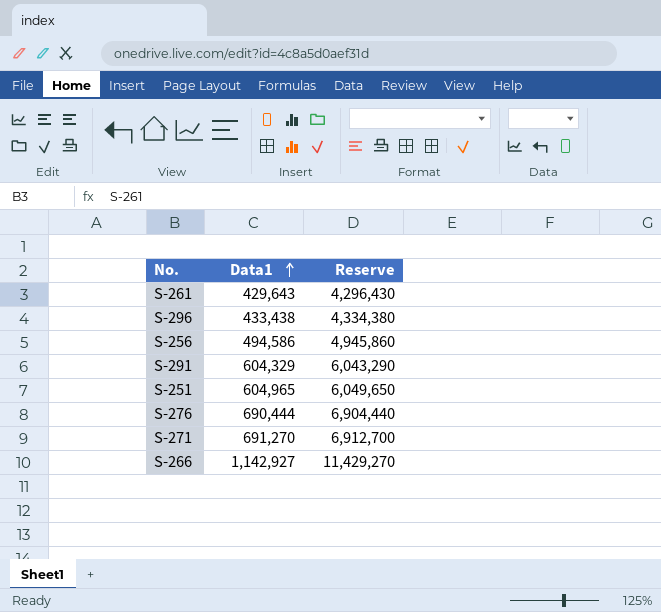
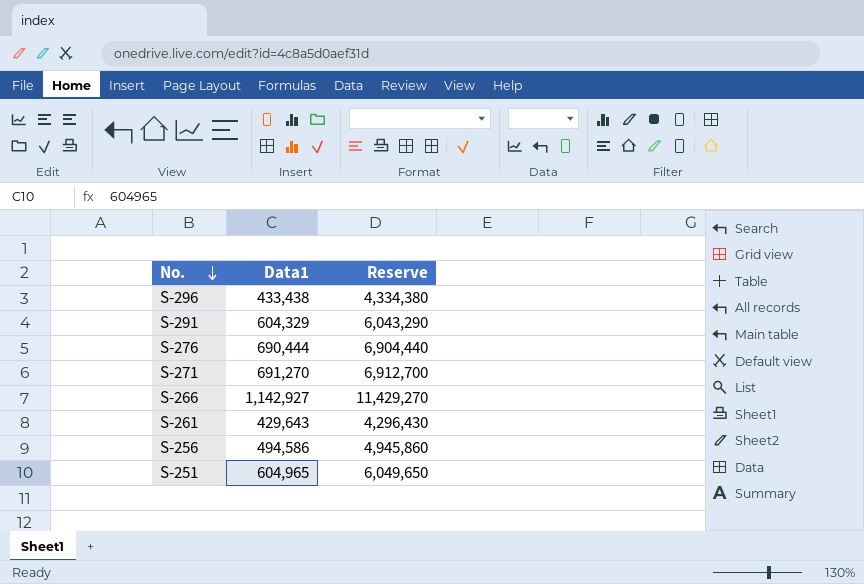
row order: Data1 ascending -> No. descending

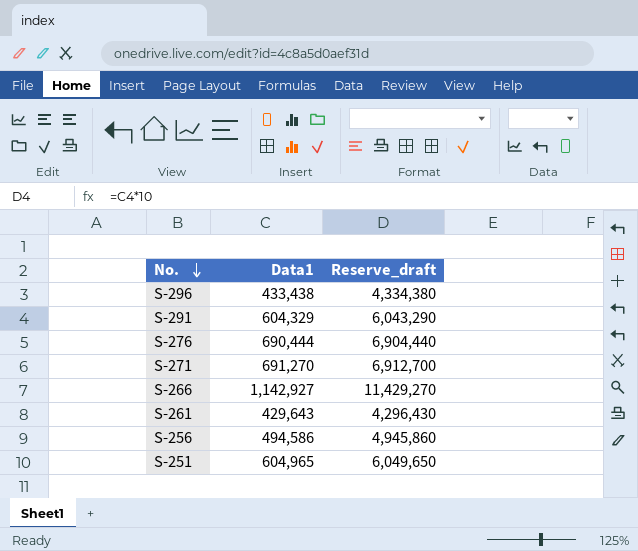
column name: Reserve -> Reserve_draft

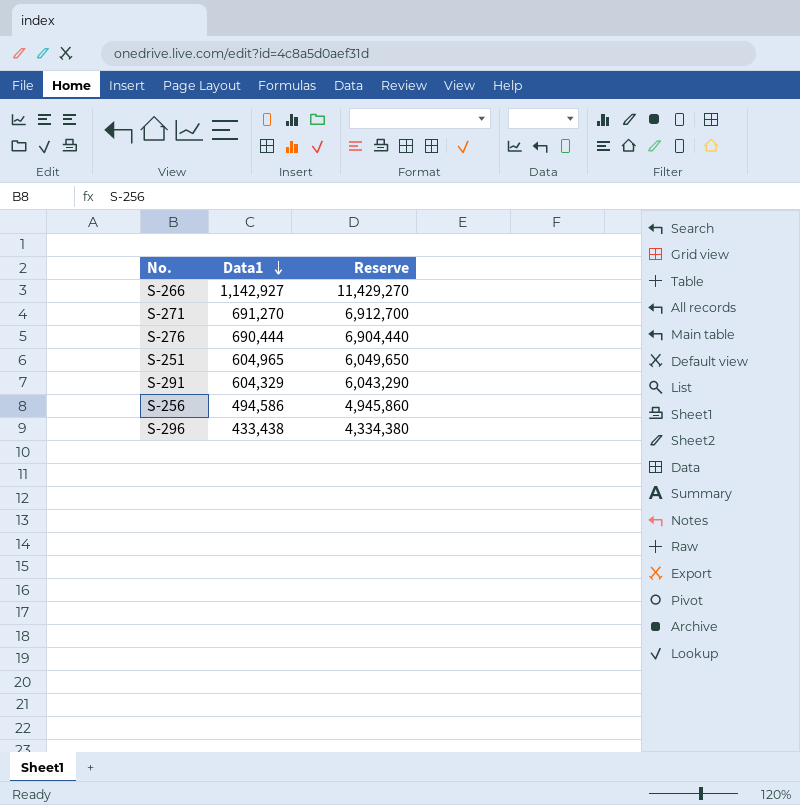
row order: No. descending -> Data1 descending
column name: Reserve_draft -> Reserve
row S-261: 429,643 | 4,296,430 -> none

